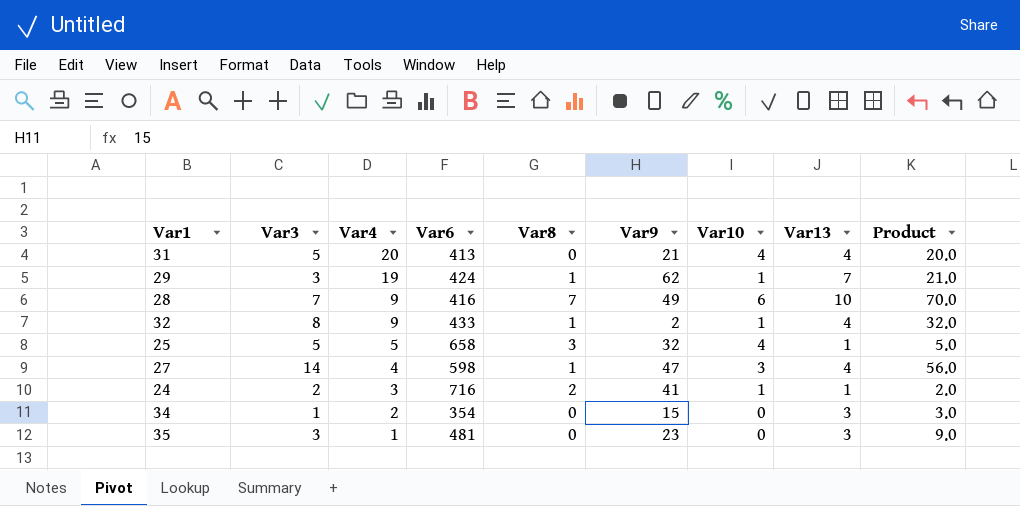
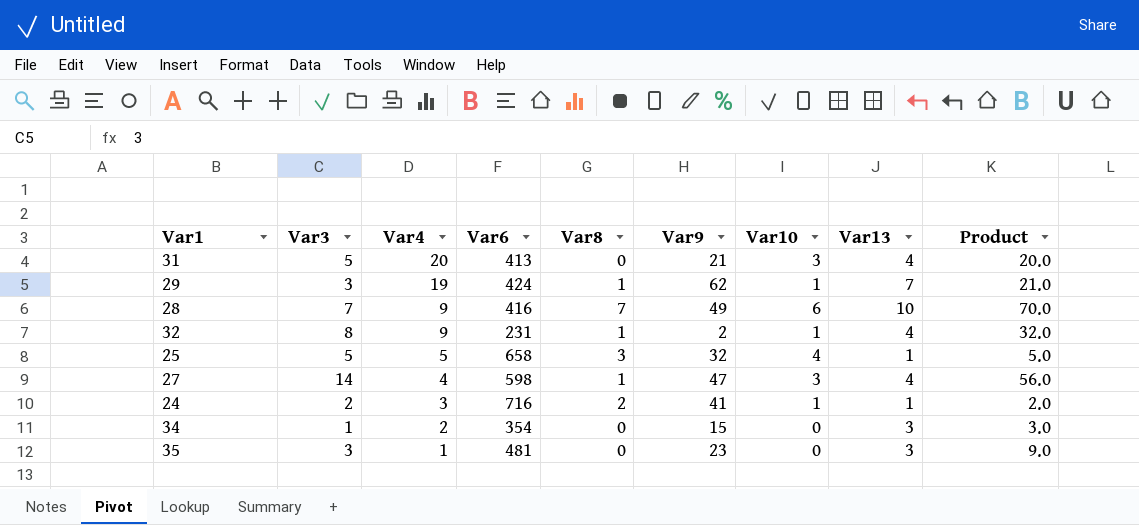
31 | Var10: 4 -> 3
32 | Var6: 433 -> 231

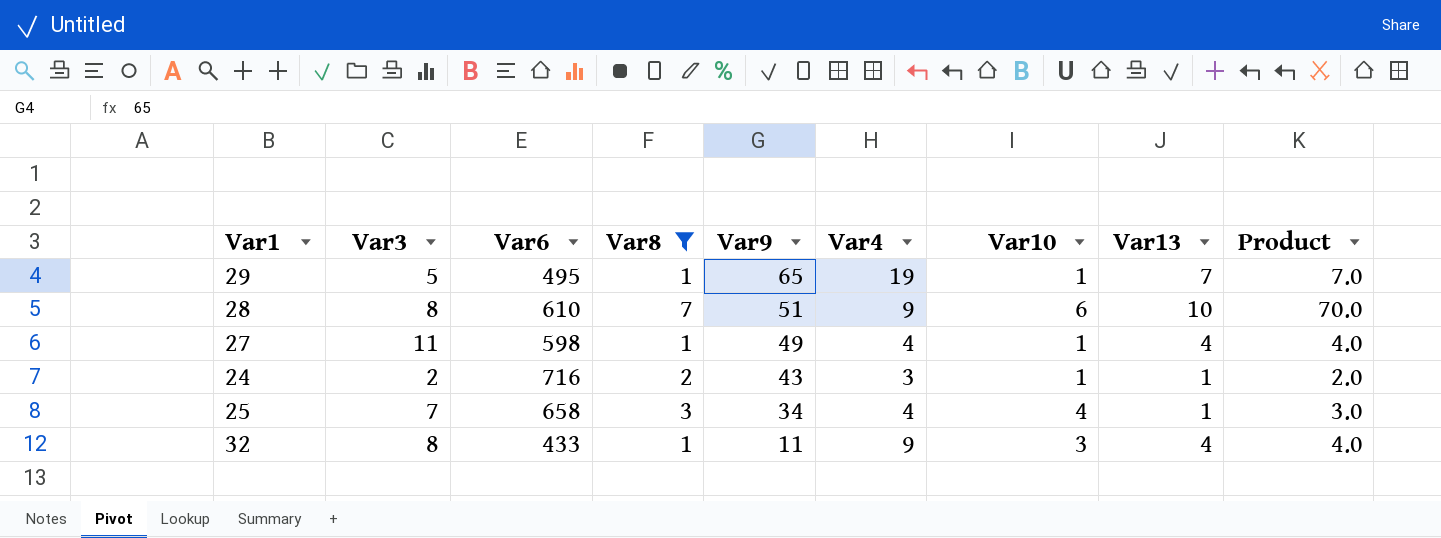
filter: none -> Var8 != 0
row order: Var4 descending -> Var9 descending
column Var4 | position: 3 -> 6
column Product | formula: [Var3] * [Var13] -> [Var8] * [Var13]
29 | Var3: 3 -> 5
29 | Var6: 424 -> 495
29 | Var9: 62 -> 65
28 | Var3: 7 -> 8
28 | Var6: 416 -> 610
28 | Var9: 49 -> 51
27 | Var3: 14 -> 11
27 | Var9: 47 -> 49
27 | Var10: 3 -> 1
24 | Var9: 41 -> 43
25 | Var3: 5 -> 7
25 | Var9: 32 -> 34
25 | Var4: 5 -> 4
32 | Var6: 231 -> 433
32 | Var9: 2 -> 11
32 | Var10: 1 -> 3

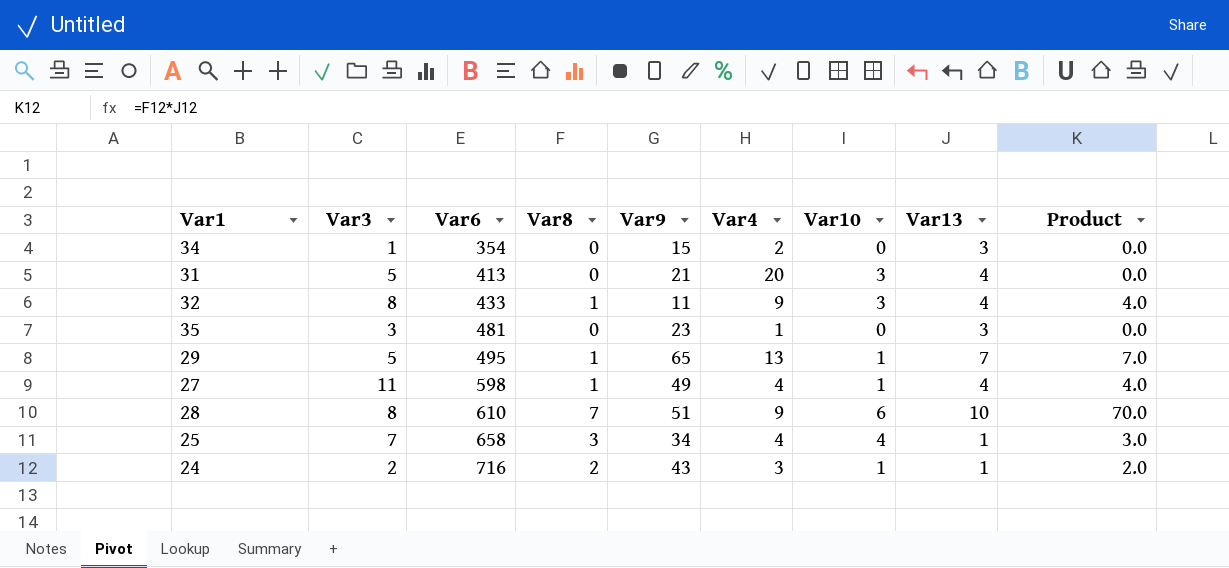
filter: Var8 != 0 -> none
row order: Var9 descending -> Var6 ascending
29 | Var4: 19 -> 13

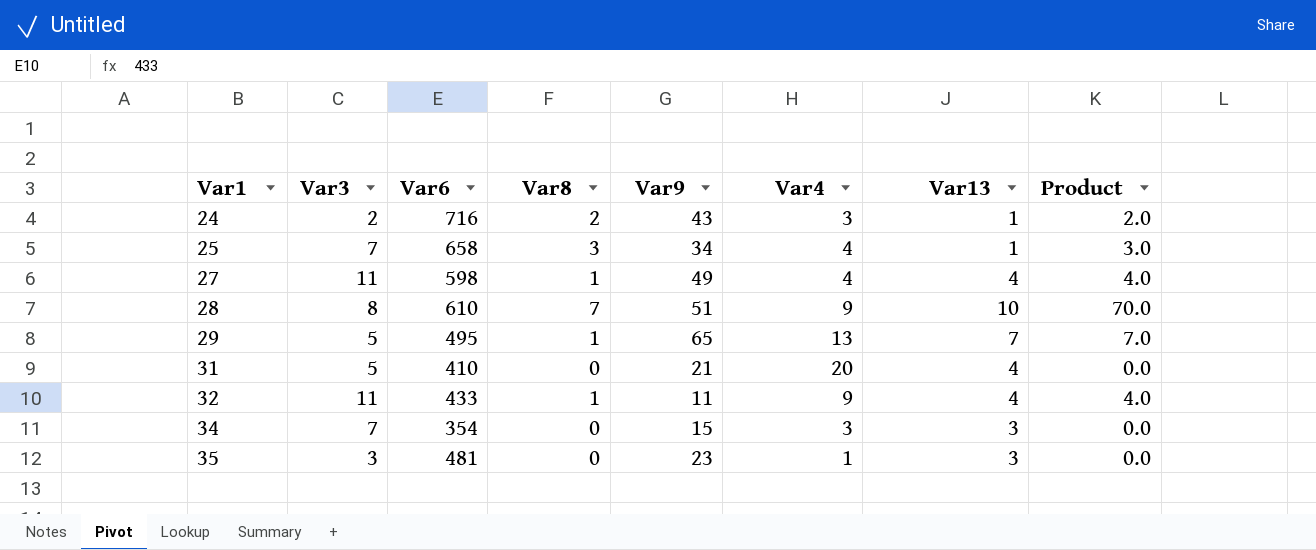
row order: Var6 ascending -> Var1 ascending
column Var10 | position: 7 -> none
31 | Var6: 413 -> 410
32 | Var3: 8 -> 11
34 | Var3: 1 -> 7
34 | Var4: 2 -> 3

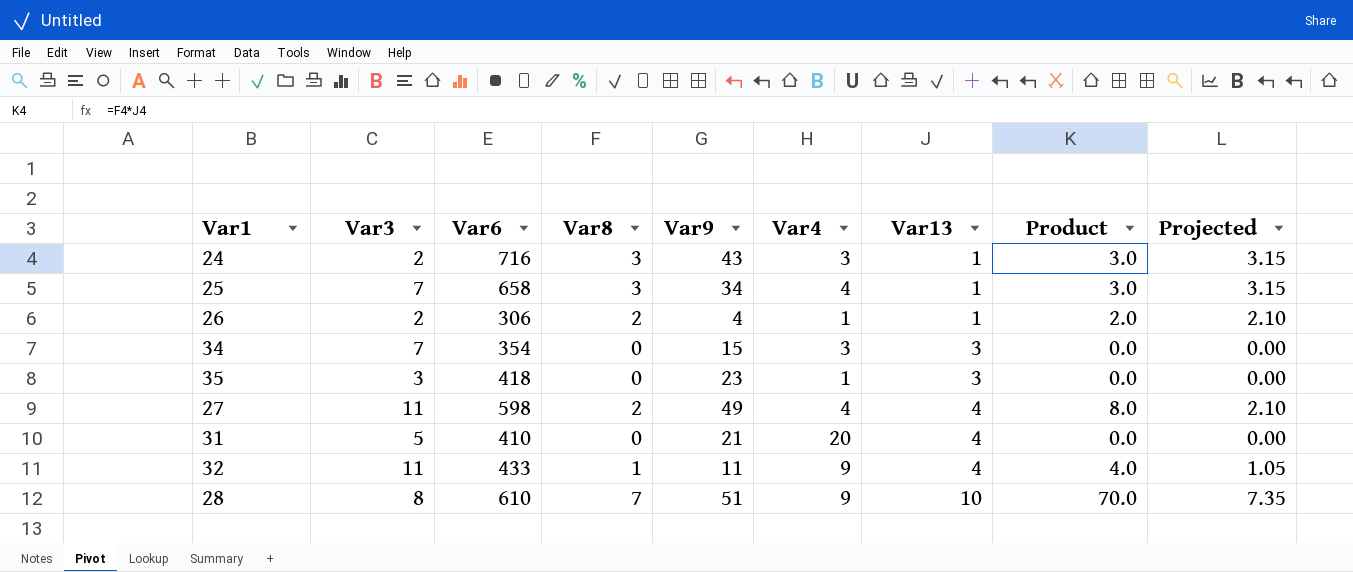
row order: Var1 ascending -> Var13 ascending
column Projected | formula: none -> [Var8] * 1.05
row 29: 5 | 495 | 1 | 65 | 13 | 7 | 7.0 -> none
24 | Var8: 2 -> 3
24 | Product: 2.0 -> 3.0
row 26: none -> 2 | 306 | 2 | 4 | 1 | 1 | 2.0 | 2.10
35 | Var6: 481 -> 418
27 | Var8: 1 -> 2
27 | Product: 4.0 -> 8.0

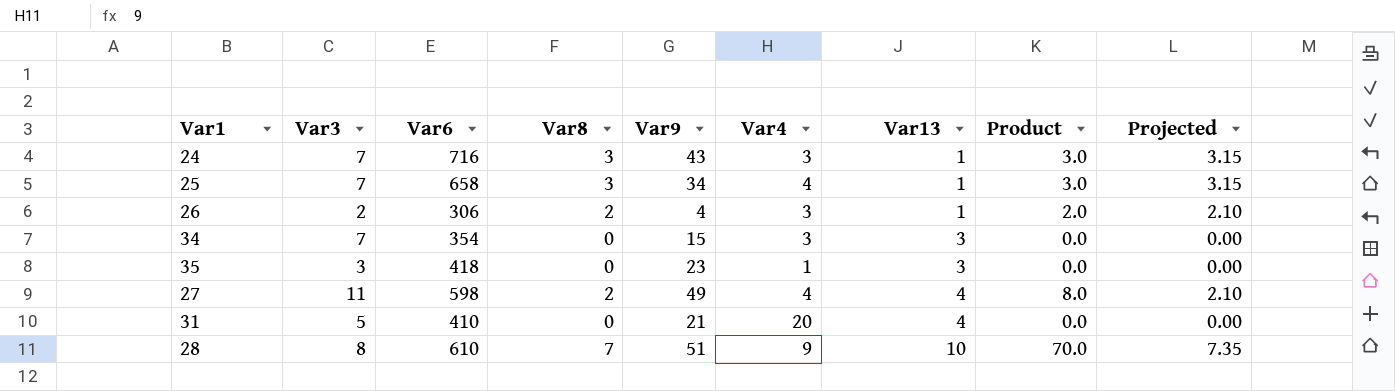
row 32: 11 | 433 | 1 | 11 | 9 | 4 | 4.0 | 1.05 -> none
24 | Var3: 2 -> 7
26 | Var4: 1 -> 3

